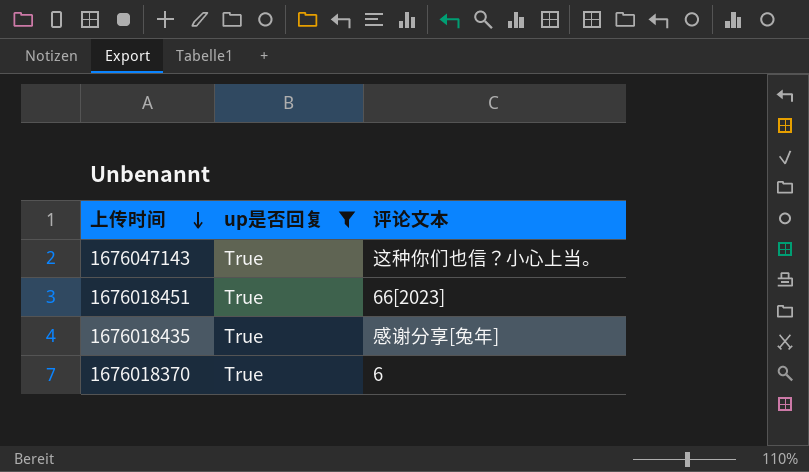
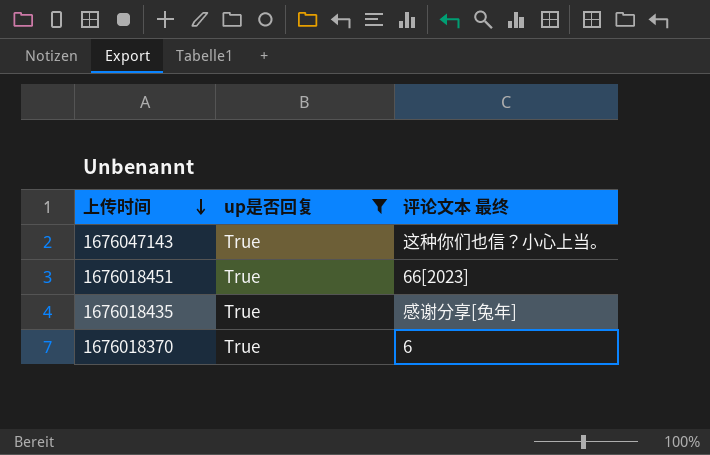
column name: 评论文本 -> 评论文本 最终

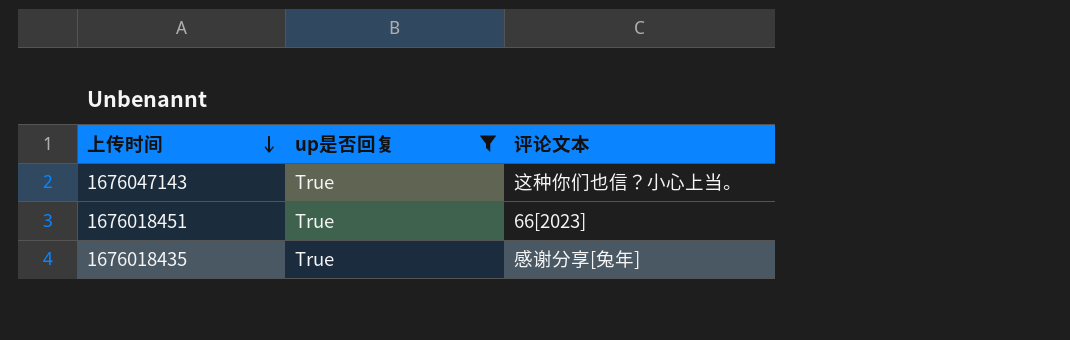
column name: 评论文本 最终 -> 评论文本
row 1676018370: True | 6 -> none

